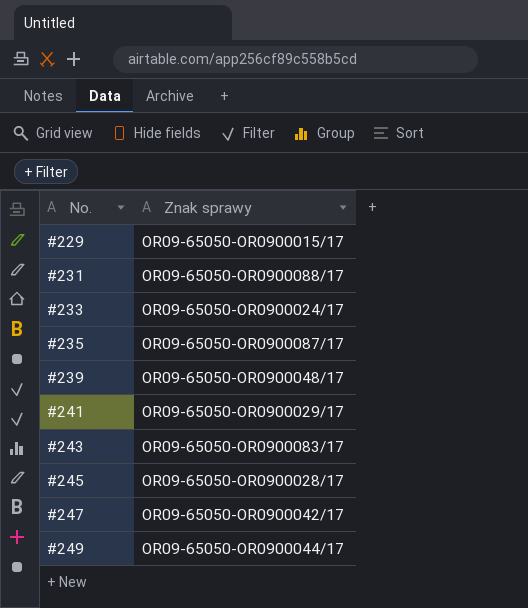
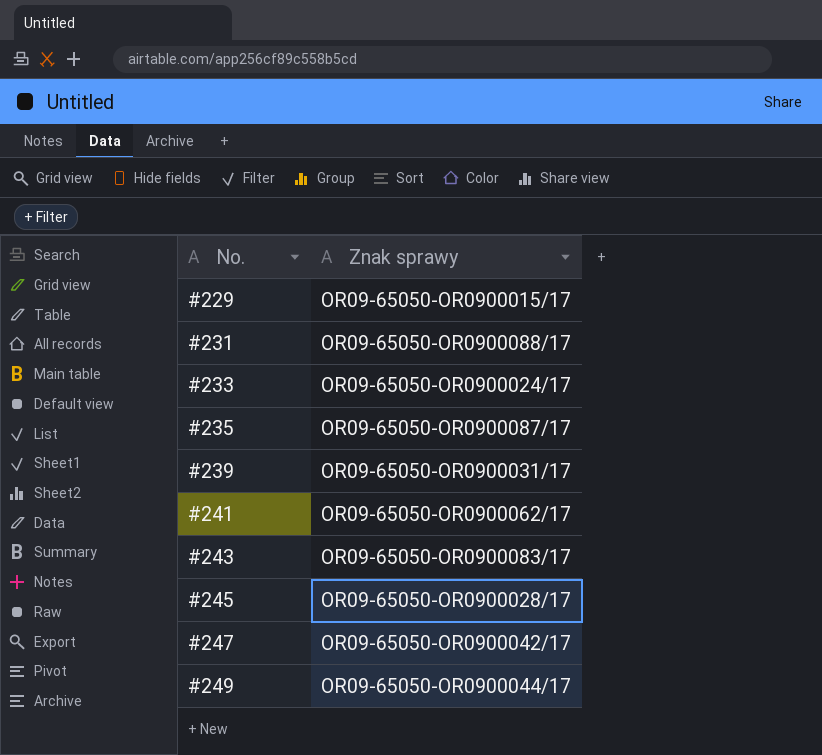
#239 | Znak sprawy: OR09-65050-OR0900048/17 -> OR09-65050-OR0900031/17
#241 | Znak sprawy: OR09-65050-OR0900029/17 -> OR09-65050-OR0900062/17

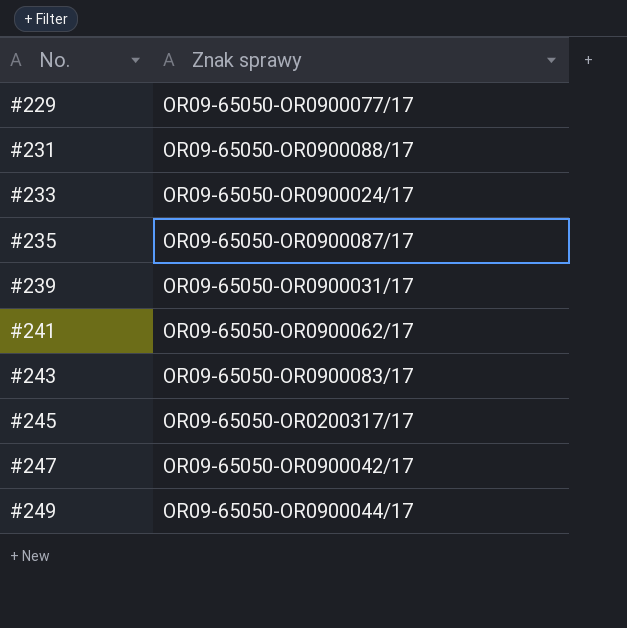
#229 | Znak sprawy: OR09-65050-OR0900015/17 -> OR09-65050-OR0900077/17
#245 | Znak sprawy: OR09-65050-OR0900028/17 -> OR09-65050-OR0200317/17

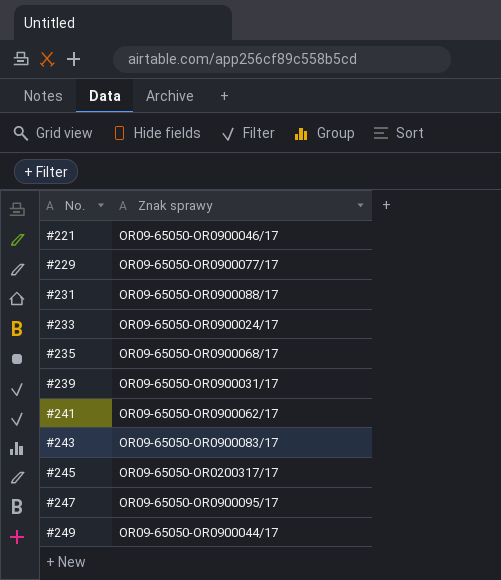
row #221: none -> OR09-65050-OR0900046/17
#235 | Znak sprawy: OR09-65050-OR0900087/17 -> OR09-65050-OR0900068/17
#247 | Znak sprawy: OR09-65050-OR0900042/17 -> OR09-65050-OR0900095/17

